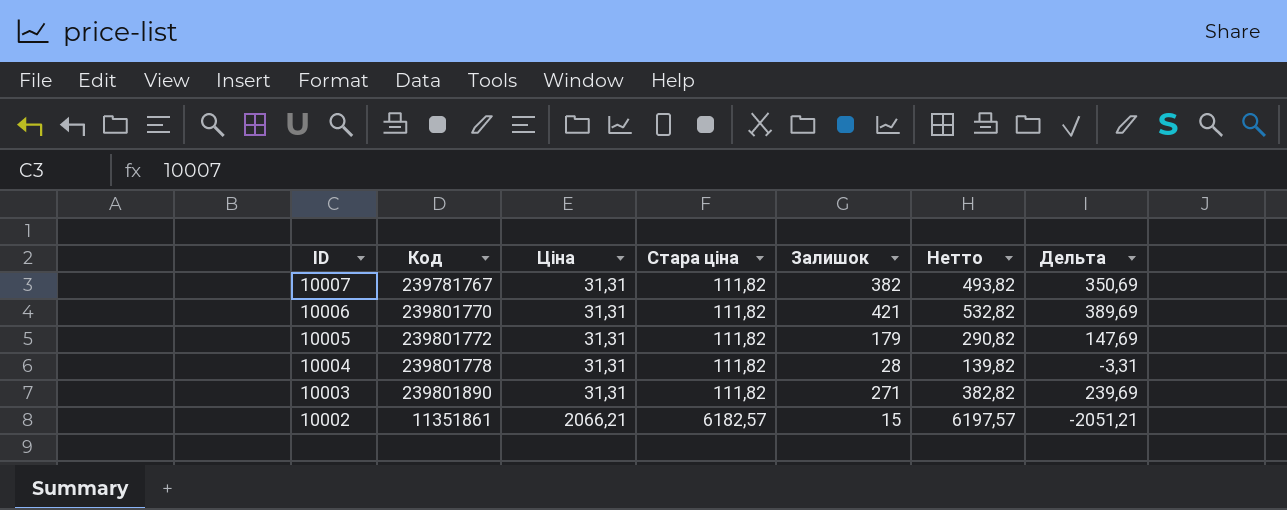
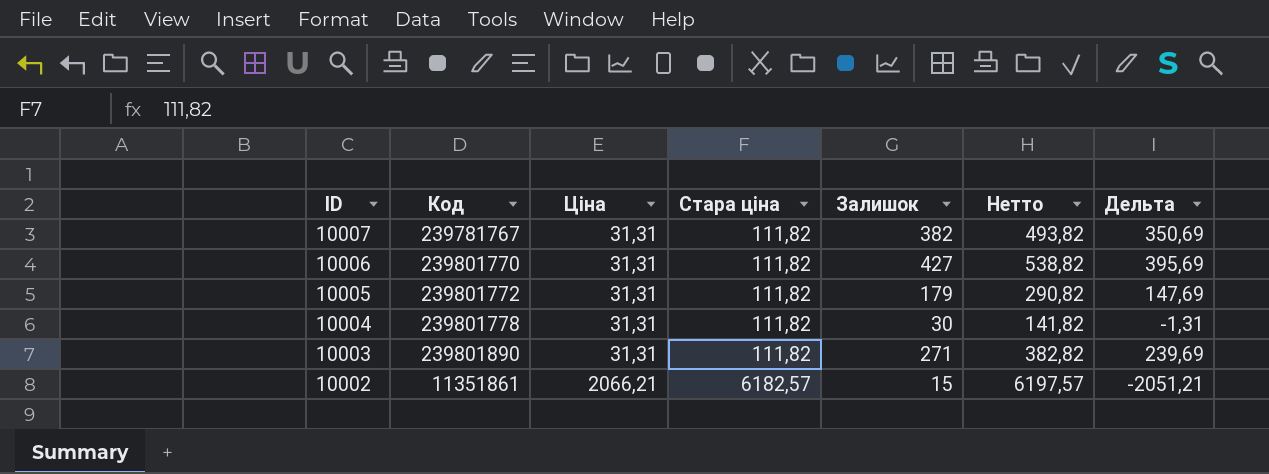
10006 | Залишок: 421 -> 427
10006 | Нетто: 532,82 -> 538,82
10006 | Дельта: 389,69 -> 395,69
10004 | Залишок: 28 -> 30
10004 | Нетто: 139,82 -> 141,82
10004 | Дельта: -3,31 -> -1,31

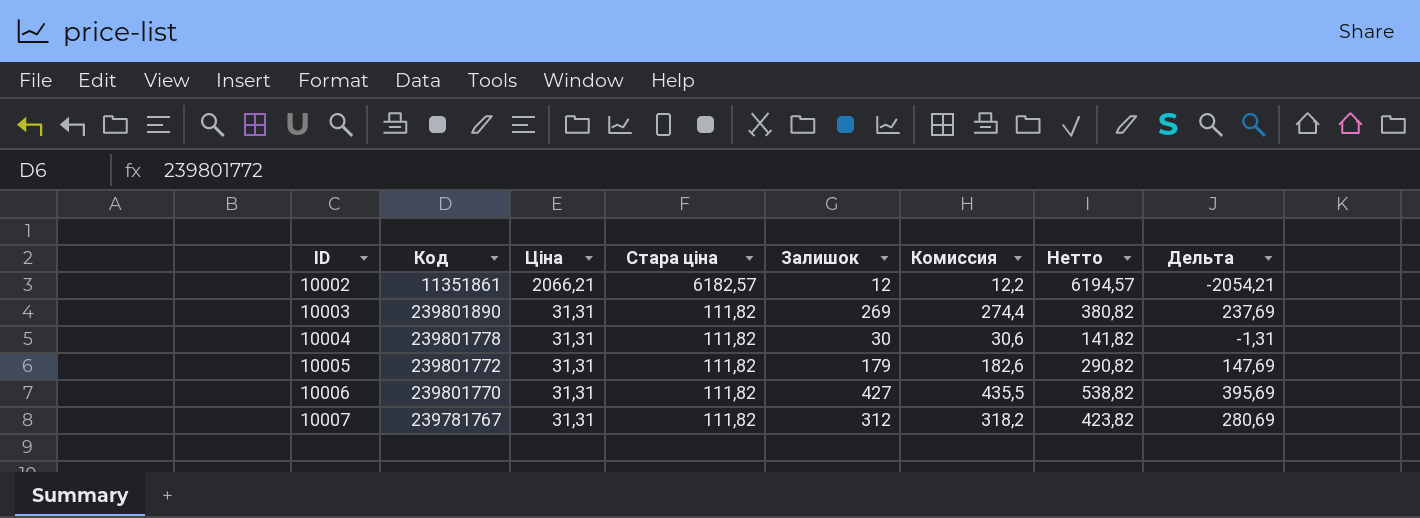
row order: ID descending -> ID ascending
column Комиссия | formula: none -> [Залишок] * 1,02
10002 | Залишок: 15 -> 12
10002 | Нетто: 6197,57 -> 6194,57
10002 | Дельта: -2051,21 -> -2054,21
10003 | Залишок: 271 -> 269
10003 | Нетто: 382,82 -> 380,82
10003 | Дельта: 239,69 -> 237,69
10007 | Залишок: 382 -> 312
10007 | Нетто: 493,82 -> 423,82
10007 | Дельта: 350,69 -> 280,69

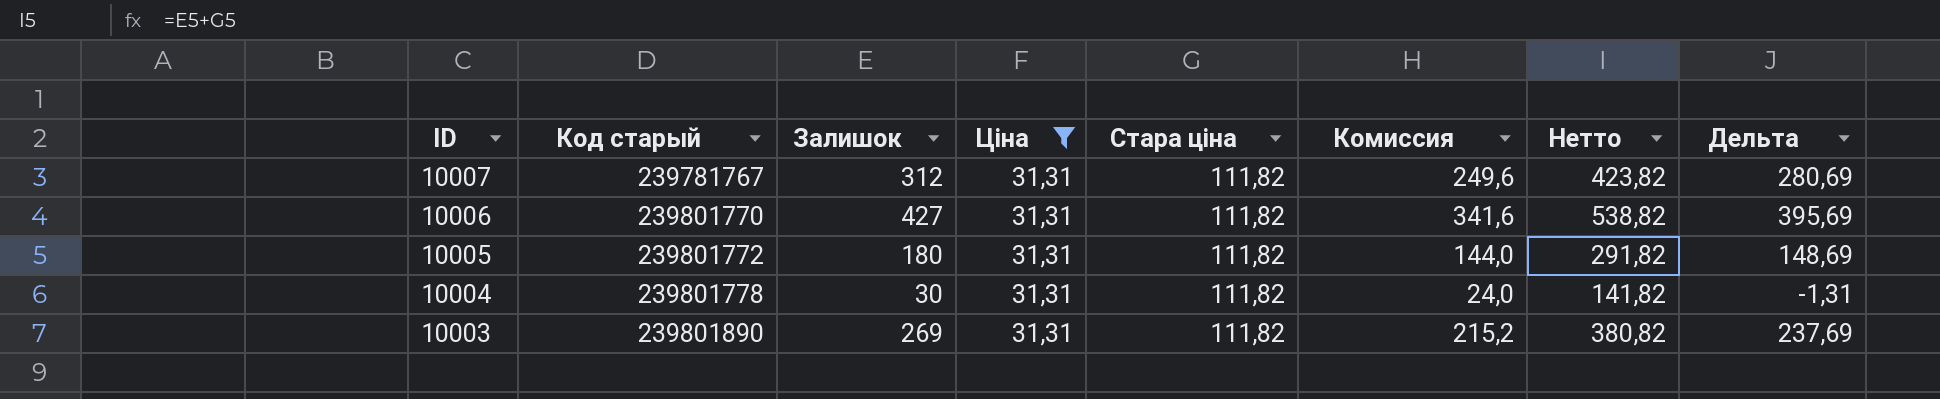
filter: none -> Ціна = 31,31
row order: ID ascending -> ID descending
column name: Код -> Код старый
column Залишок | position: 5 -> 3
column Комиссия | formula: [Залишок] * 1,02 -> [Залишок] * 0,8
10005 | Залишок: 179 -> 180
10005 | Нетто: 290,82 -> 291,82
10005 | Дельта: 147,69 -> 148,69

